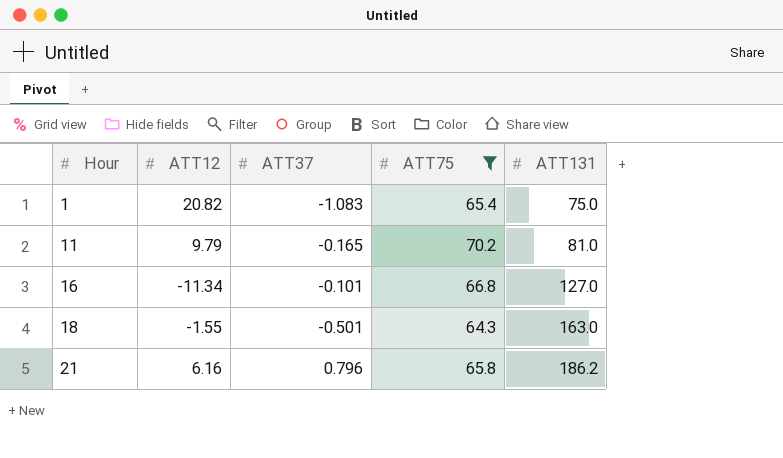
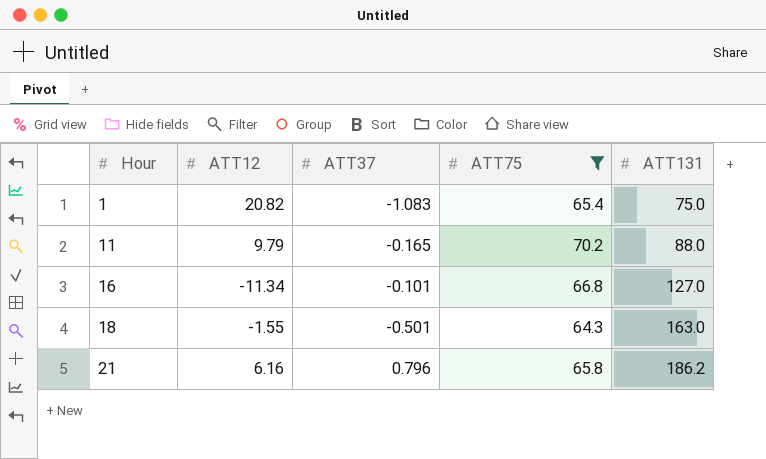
11 | ATT131: 81.0 -> 88.0

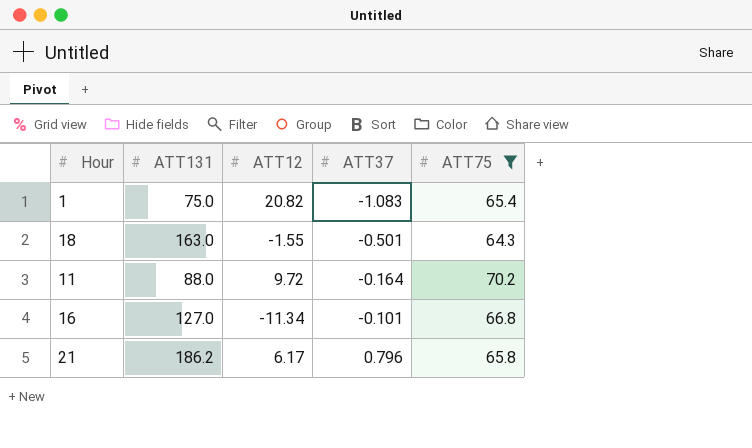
row order: Hour ascending -> ATT37 ascending
column ATT131 | position: 5 -> 2
11 | ATT12: 9.79 -> 9.72
11 | ATT37: -0.165 -> -0.164
21 | ATT12: 6.16 -> 6.17

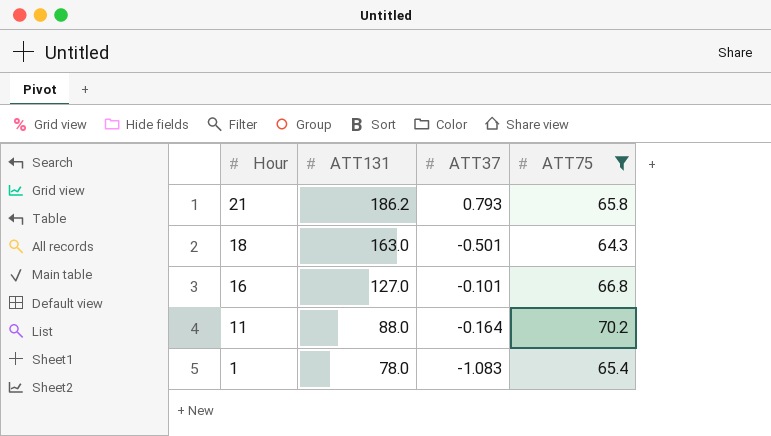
row order: ATT37 ascending -> Hour descending
column ATT12 | position: 3 -> none
21 | ATT37: 0.796 -> 0.793
1 | ATT131: 75.0 -> 78.0

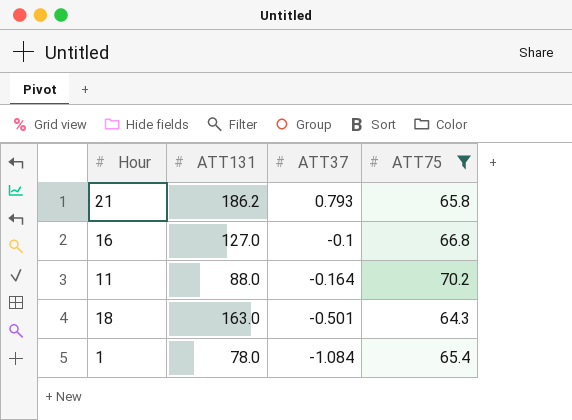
row order: Hour descending -> ATT37 descending
16 | ATT37: -0.101 -> -0.1
1 | ATT37: -1.083 -> -1.084

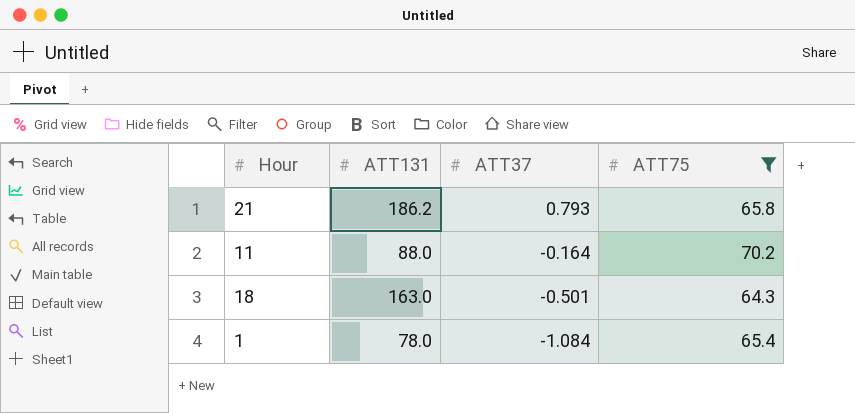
row 16: 127.0 | -0.1 | 66.8 -> none

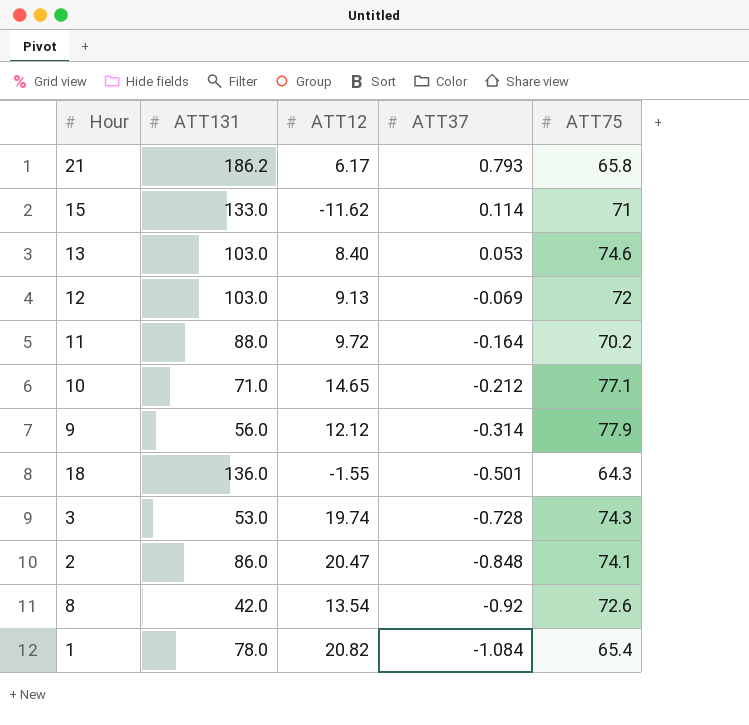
filter: ATT75 <= 70.2 -> none
column ATT12 | position: none -> 3
18 | ATT131: 163.0 -> 136.0

